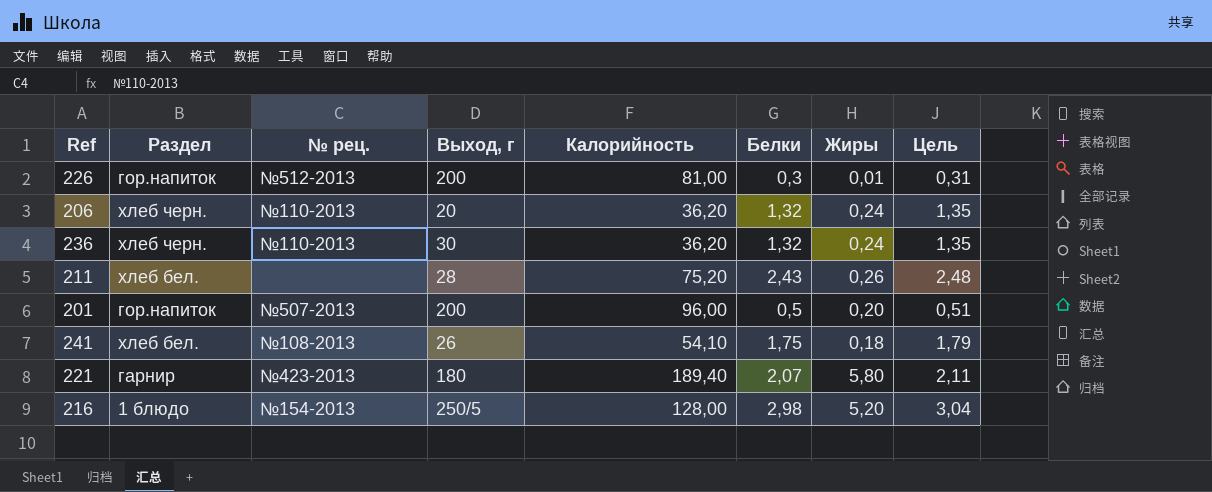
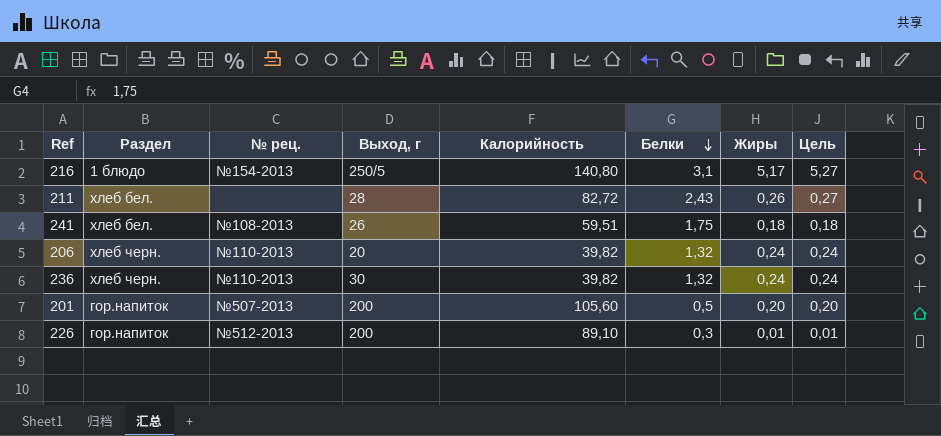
row order: none -> Белки descending
column Цель | formula: [Белки] * 1,02 -> [Жиры] * 1,02
row 221: гарнир | №423-2013 | 180 | 189,40 | 2,07 | 5,80 | 2,11 -> none
216 | Калорийность: 128,00 -> 140,80
216 | Белки: 2,98 -> 3,1
216 | Жиры: 5,20 -> 5,17
211 | Калорийность: 75,20 -> 82,72
241 | Калорийность: 54,10 -> 59,51
206 | Калорийность: 36,20 -> 39,82
236 | Калорийность: 36,20 -> 39,82
201 | Калорийность: 96,00 -> 105,60
226 | Калорийность: 81,00 -> 89,10

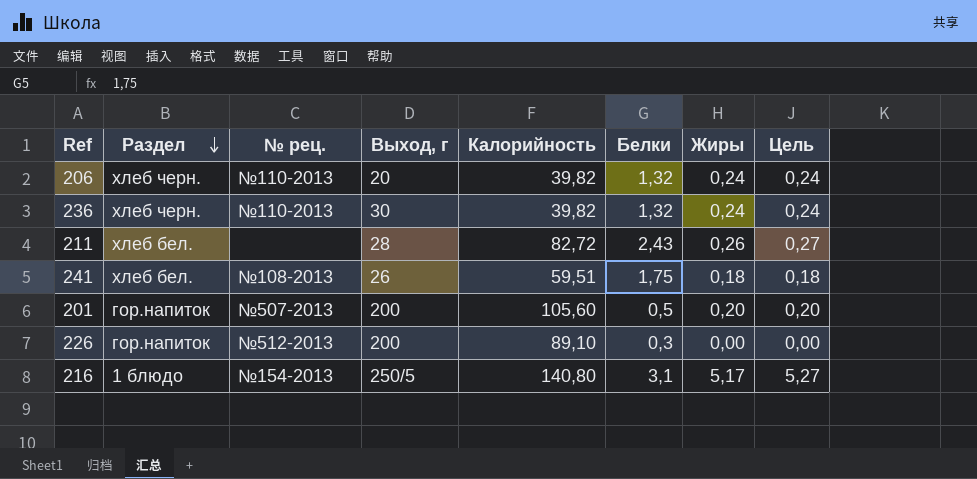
row order: Белки descending -> Раздел descending
226 | Жиры: 0,01 -> 0,00
226 | Цель: 0,01 -> 0,00

